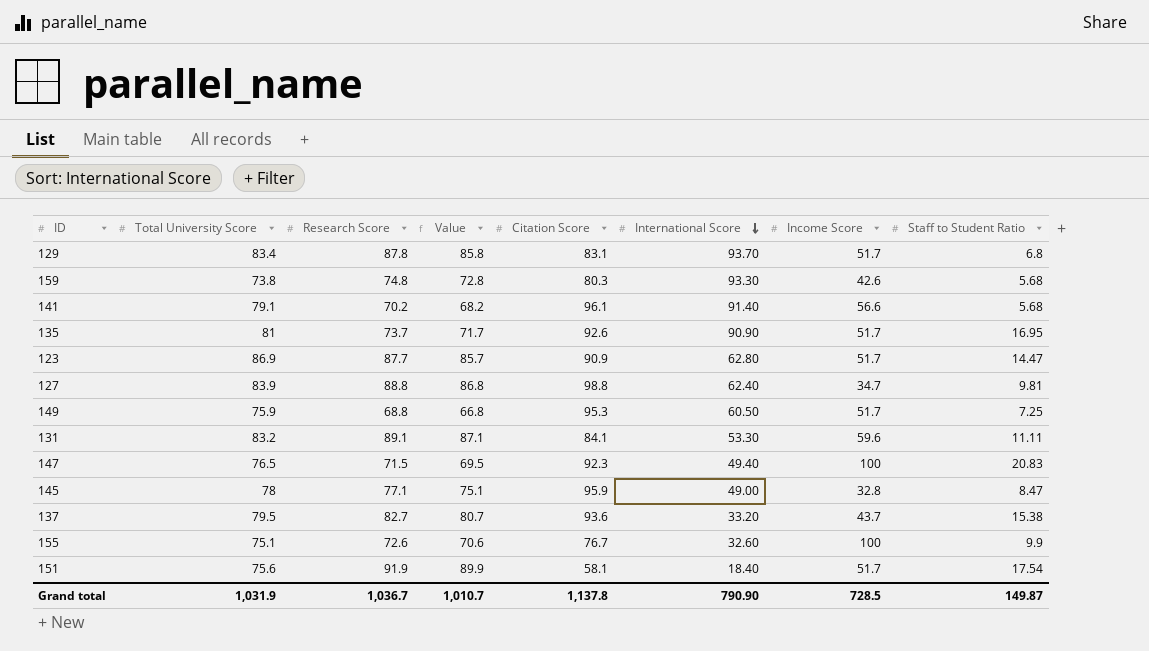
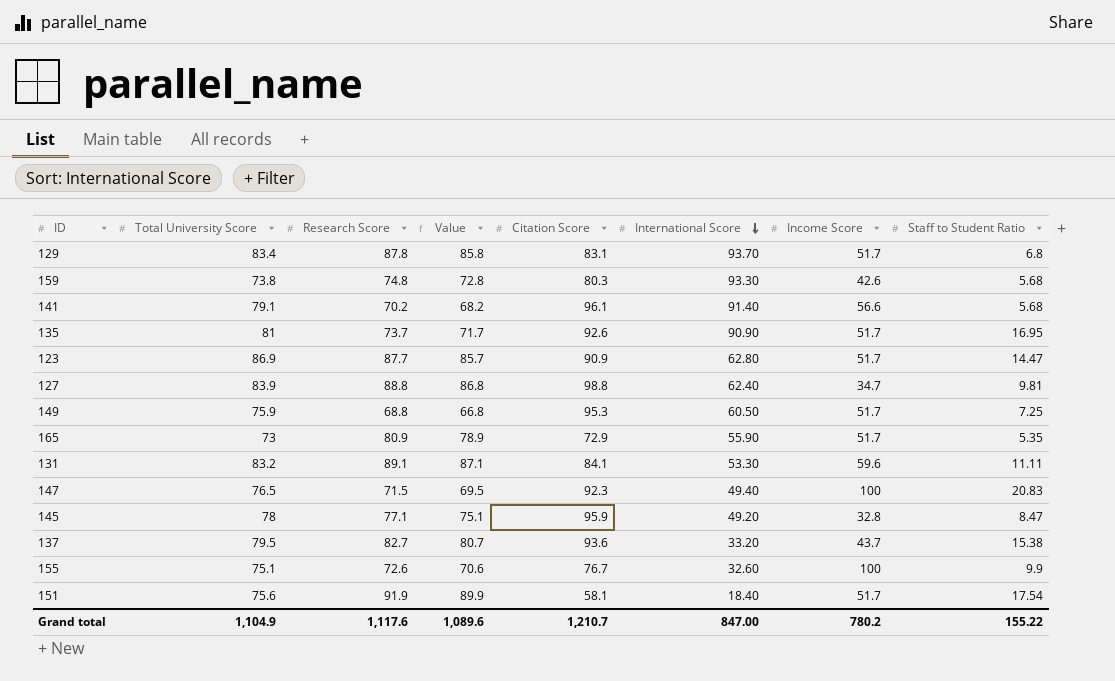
row 165: none -> 73 | 80.9 | 78.9 | 72.9 | 55.90 | 51.7 | 5.35
145 | International Score: 49.00 -> 49.20
Grand total | Total University Score: 1,031.9 -> 1,104.9
Grand total | Research Score: 1,036.7 -> 1,117.6
Grand total | Value: 1,010.7 -> 1,089.6
Grand total | Citation Score: 1,137.8 -> 1,210.7
Grand total | International Score: 790.90 -> 847.00
Grand total | Income Score: 728.5 -> 780.2
Grand total | Staff to Student Ratio: 149.87 -> 155.22

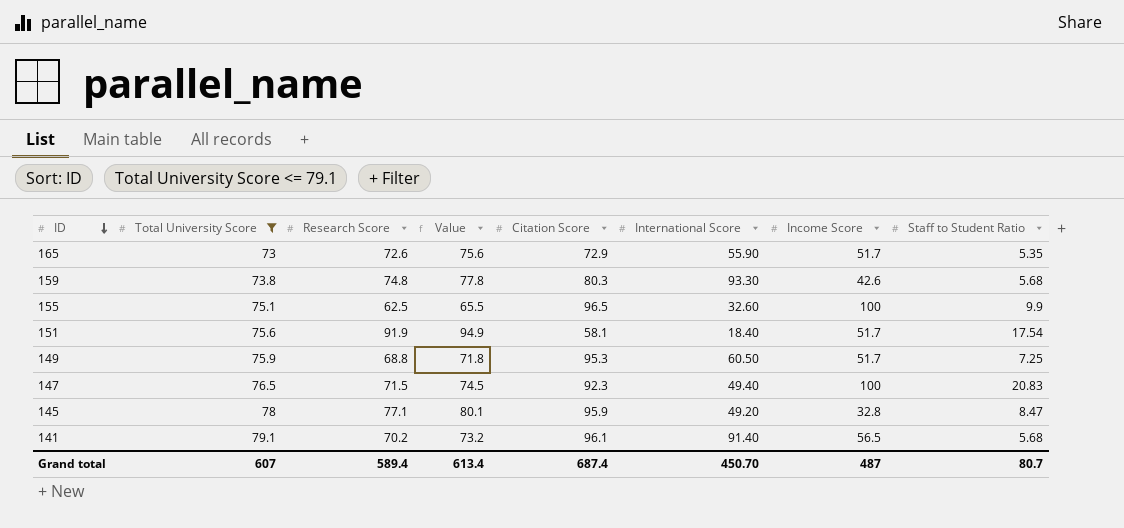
filter: none -> Total University Score <= 79.1
row order: International Score descending -> ID descending
column Value | formula: [Research Score] - 2 -> [Research Score] + 3
165 | Research Score: 80.9 -> 72.6
155 | Research Score: 72.6 -> 62.5
155 | Citation Score: 76.7 -> 96.5
141 | Income Score: 56.6 -> 56.5
Grand total | Total University Score: 1,104.9 -> 607
Grand total | Research Score: 1,117.6 -> 589.4
Grand total | Value: 1,089.6 -> 613.4
Grand total | Citation Score: 1,210.7 -> 687.4
Grand total | International Score: 847.00 -> 450.70
Grand total | Income Score: 780.2 -> 487
Grand total | Staff to Student Ratio: 155.22 -> 80.7

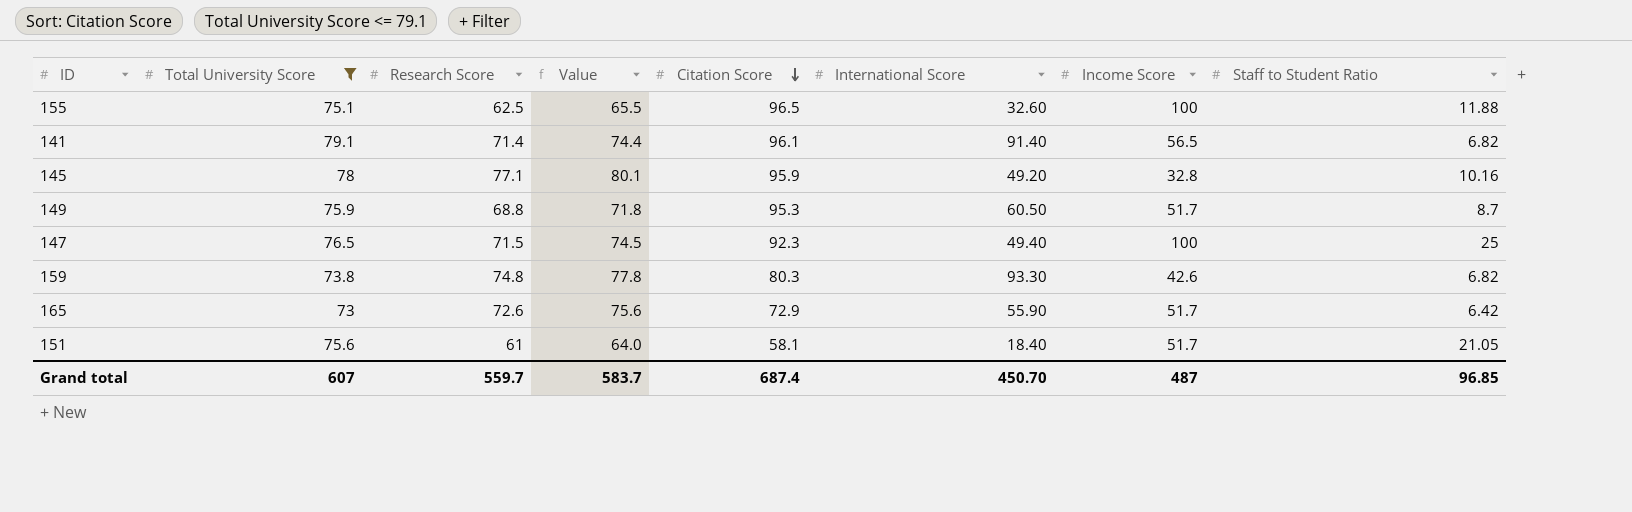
row order: ID descending -> Citation Score descending
155 | Staff to Student Ratio: 9.9 -> 11.88
141 | Research Score: 70.2 -> 71.4
141 | Value: 73.2 -> 74.4
141 | Staff to Student Ratio: 5.68 -> 6.82
145 | Staff to Student Ratio: 8.47 -> 10.16
149 | Staff to Student Ratio: 7.25 -> 8.7
147 | Staff to Student Ratio: 20.83 -> 25
159 | Staff to Student Ratio: 5.68 -> 6.82
165 | Staff to Student Ratio: 5.35 -> 6.42
151 | Research Score: 91.9 -> 61
151 | Value: 94.9 -> 64.0
151 | Staff to Student Ratio: 17.54 -> 21.05
Grand total | Research Score: 589.4 -> 559.7
Grand total | Value: 613.4 -> 583.7
Grand total | Staff to Student Ratio: 80.7 -> 96.85

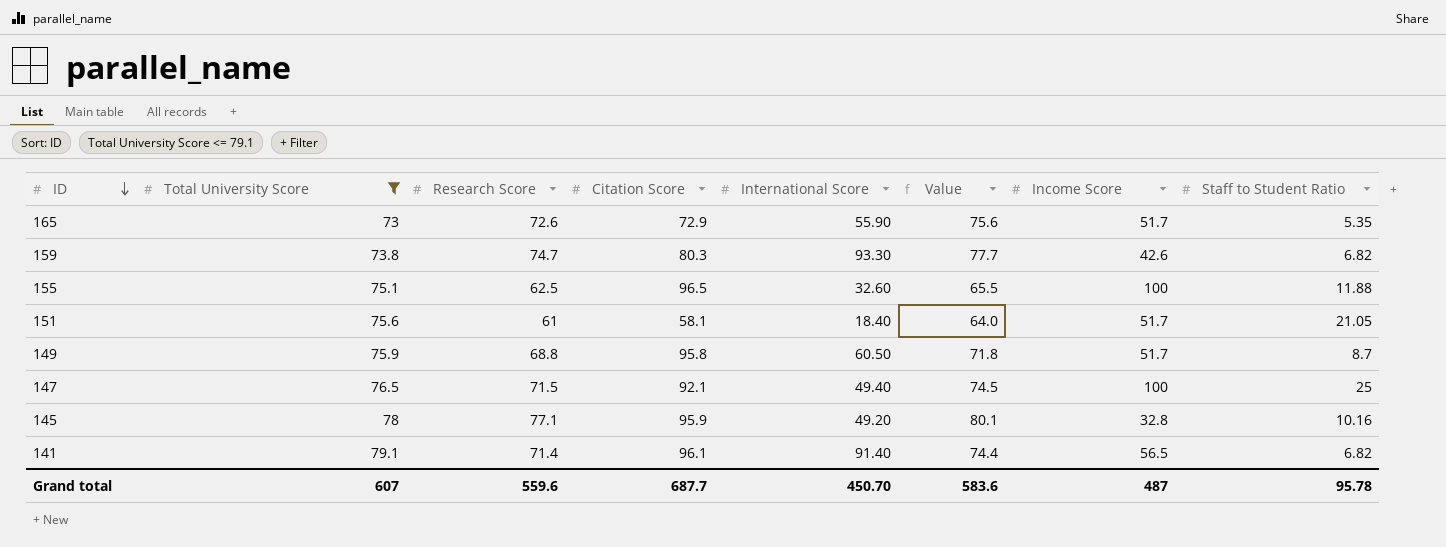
row order: Citation Score descending -> ID descending
column Value | position: 4 -> 6
165 | Staff to Student Ratio: 6.42 -> 5.35
159 | Research Score: 74.8 -> 74.7
159 | Value: 77.8 -> 77.7
149 | Citation Score: 95.3 -> 95.8
147 | Citation Score: 92.3 -> 92.1
Grand total | Research Score: 559.7 -> 559.6
Grand total | Citation Score: 687.4 -> 687.7
Grand total | Value: 583.7 -> 583.6
Grand total | Staff to Student Ratio: 96.85 -> 95.78

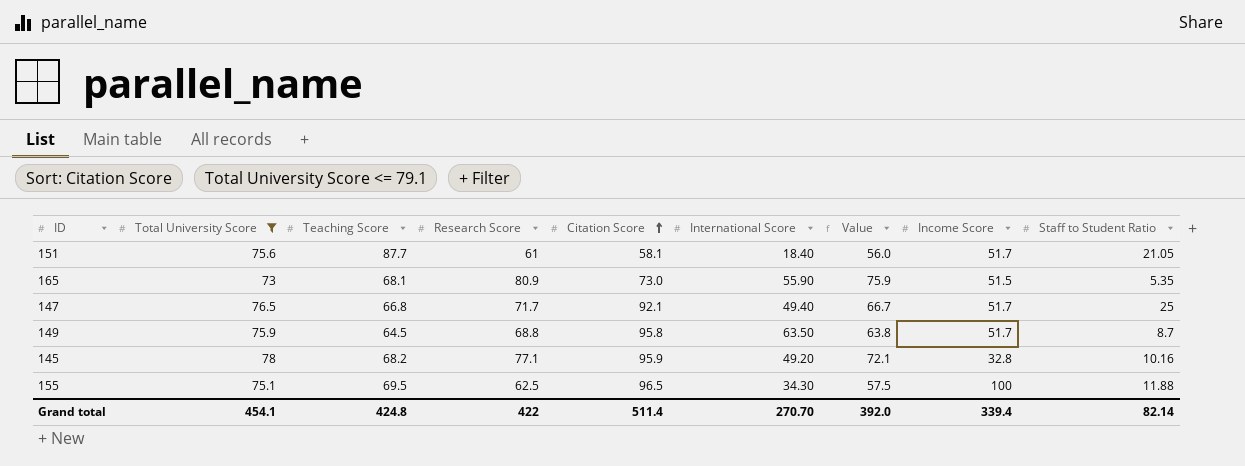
row order: ID descending -> Citation Score ascending
column Teaching Score | position: none -> 3
column Value | formula: [Research Score] + 3 -> [Research Score] - 5
row 159: 73.8 | 74.7 | 80.3 | 93.30 | 77.7 | 42.6 | 6.82 -> none
row 141: 79.1 | 71.4 | 96.1 | 91.40 | 74.4 | 56.5 | 6.82 -> none
165 | Research Score: 72.6 -> 80.9
165 | Citation Score: 72.9 -> 73.0
165 | Income Score: 51.7 -> 51.5
147 | Research Score: 71.5 -> 71.7
147 | Income Score: 100 -> 51.7
149 | International Score: 60.50 -> 63.50
155 | International Score: 32.60 -> 34.30
Grand total | Total University Score: 607 -> 454.1
Grand total | Research Score: 559.6 -> 422
Grand total | Citation Score: 687.7 -> 511.4
Grand total | International Score: 450.70 -> 270.70
Grand total | Value: 583.6 -> 392.0
Grand total | Income Score: 487 -> 339.4
Grand total | Staff to Student Ratio: 95.78 -> 82.14

